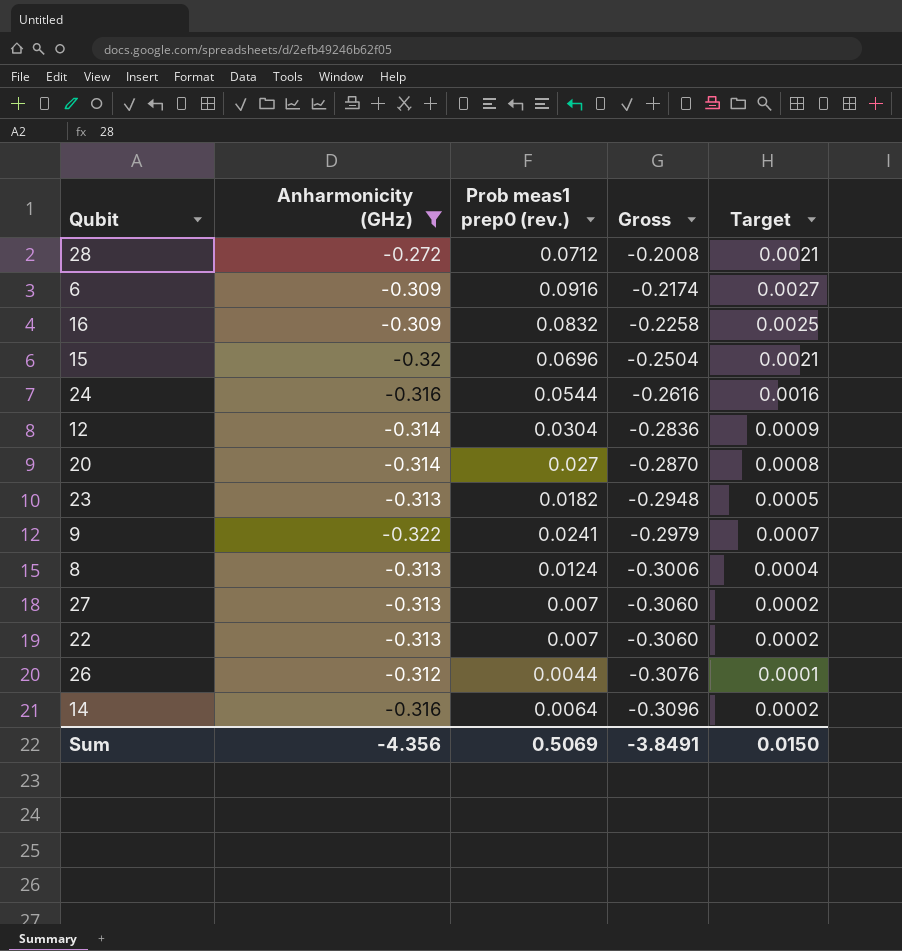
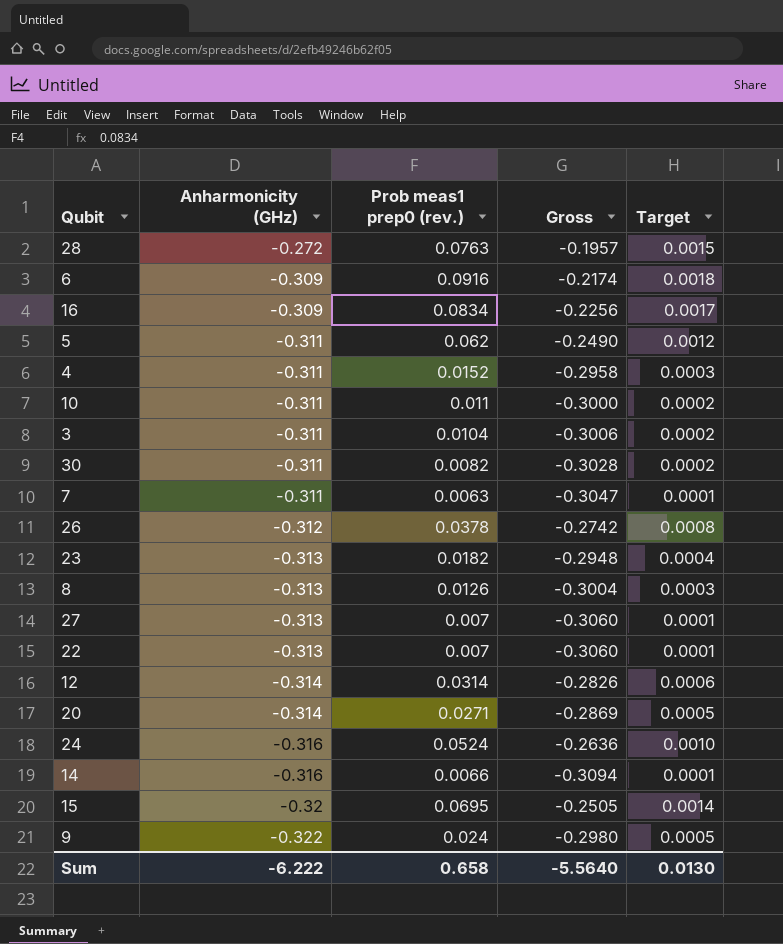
filter: Anharmonicity (GHz) != -0.311 -> none
row order: Gross descending -> Anharmonicity (GHz) descending
column Target | formula: [Prob meas1 prep0 (rev.)] * 0.03 -> [Prob meas1 prep0 (rev.)] * 0.02
28 | Prob meas1 prep0 (rev.): 0.0712 -> 0.0763
28 | Gross: -0.2008 -> -0.1957
16 | Prob meas1 prep0 (rev.): 0.0832 -> 0.0834
16 | Gross: -0.2258 -> -0.2256
26 | Prob meas1 prep0 (rev.): 0.0044 -> 0.0378
26 | Gross: -0.3076 -> -0.2742
8 | Prob meas1 prep0 (rev.): 0.0124 -> 0.0126
8 | Gross: -0.3006 -> -0.3004
12 | Prob meas1 prep0 (rev.): 0.0304 -> 0.0314
12 | Gross: -0.2836 -> -0.2826
20 | Prob meas1 prep0 (rev.): 0.027 -> 0.0271
20 | Gross: -0.2870 -> -0.2869
24 | Prob meas1 prep0 (rev.): 0.0544 -> 0.0524
24 | Gross: -0.2616 -> -0.2636
14 | Prob meas1 prep0 (rev.): 0.0064 -> 0.0066
14 | Gross: -0.3096 -> -0.3094
15 | Prob meas1 prep0 (rev.): 0.0696 -> 0.0695
15 | Gross: -0.2504 -> -0.2505
9 | Prob meas1 prep0 (rev.): 0.0241 -> 0.024
9 | Gross: -0.2979 -> -0.2980
Sum | Anharmonicity (GHz): -4.356 -> -6.222
Sum | Prob meas1 prep0 (rev.): 0.5069 -> 0.658
Sum | Gross: -3.8491 -> -5.5640
Sum | Target: 0.0150 -> 0.0130

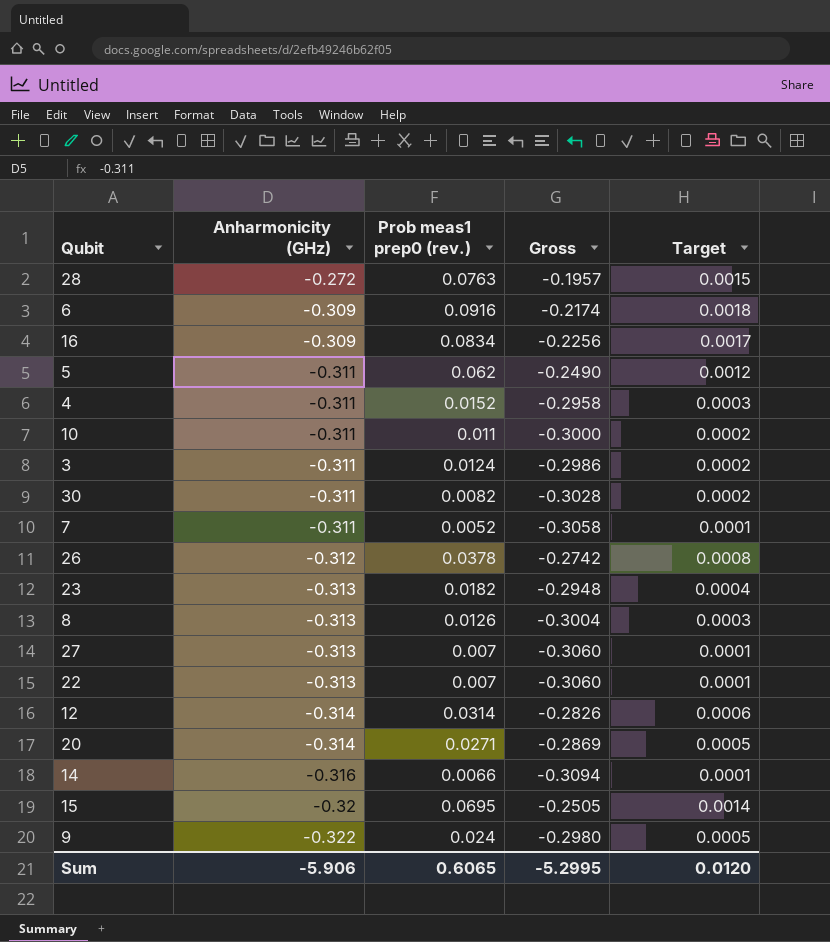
row 24: -0.316 | 0.0524 | -0.2636 | 0.0010 -> none
3 | Prob meas1 prep0 (rev.): 0.0104 -> 0.0124
3 | Gross: -0.3006 -> -0.2986
7 | Prob meas1 prep0 (rev.): 0.0063 -> 0.0052
7 | Gross: -0.3047 -> -0.3058
Sum | Anharmonicity (GHz): -6.222 -> -5.906
Sum | Prob meas1 prep0 (rev.): 0.658 -> 0.6065
Sum | Gross: -5.5640 -> -5.2995
Sum | Target: 0.0130 -> 0.0120

